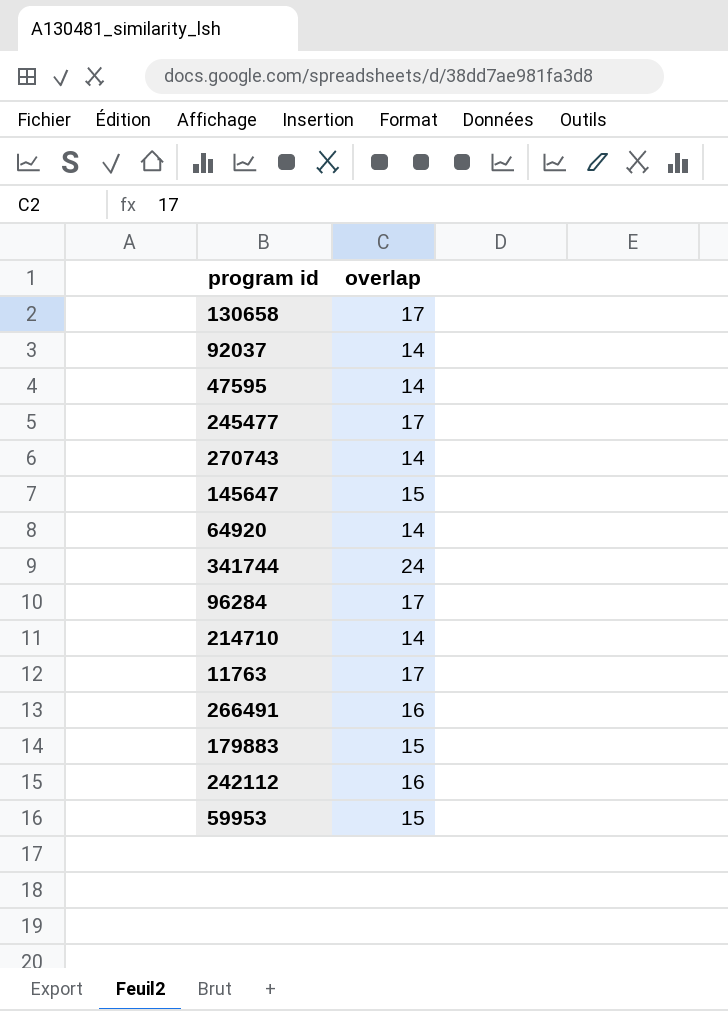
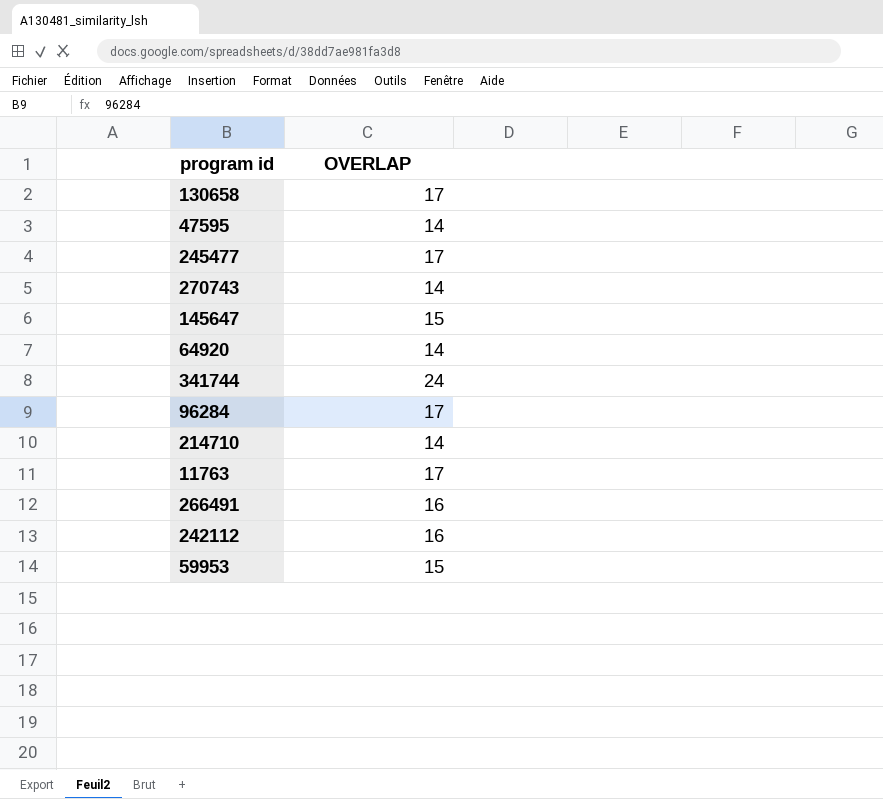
column name: overlap -> OVERLAP
row 92037: 14 -> none
row 179883: 15 -> none

